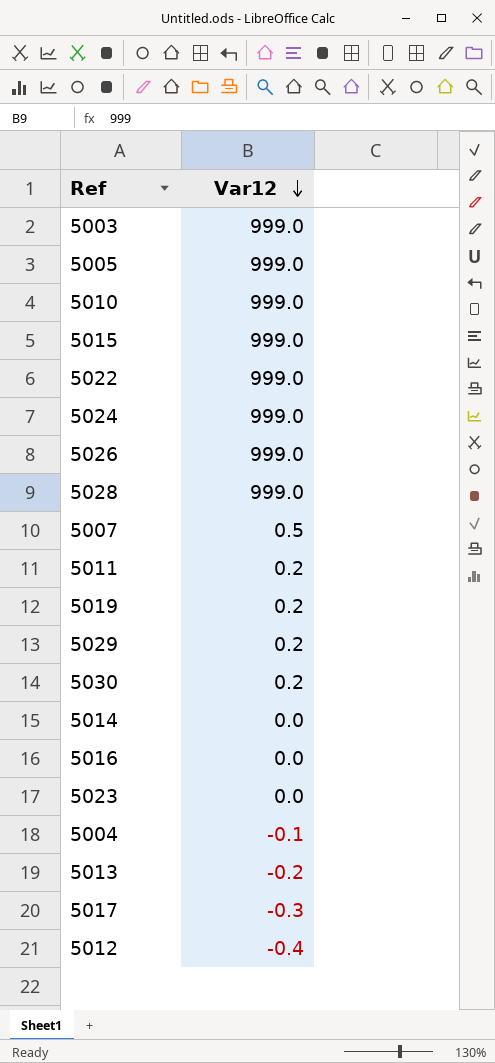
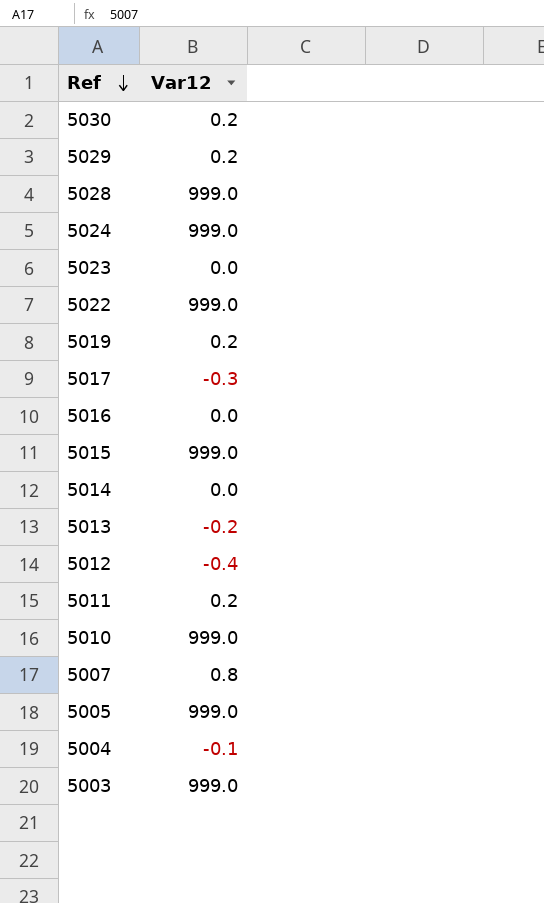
row order: Var12 descending -> Ref descending
row 5026: 999.0 -> none
5007 | Var12: 0.5 -> 0.8

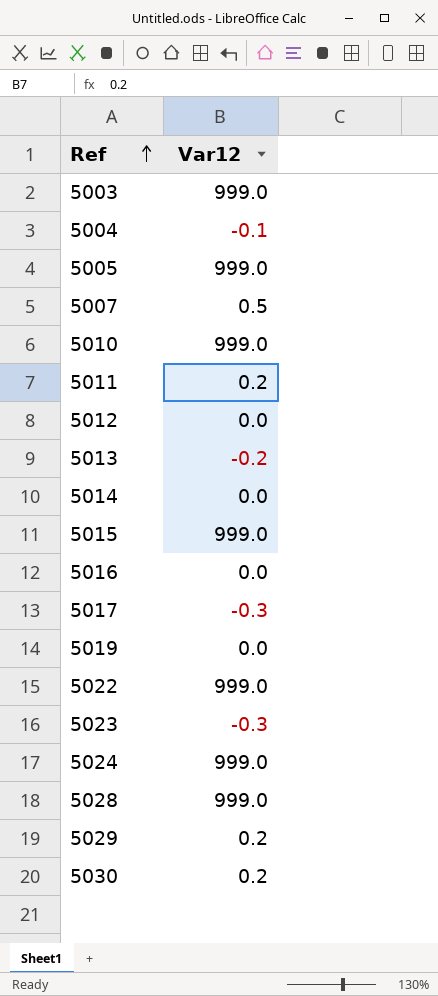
row order: Ref descending -> Ref ascending
5007 | Var12: 0.8 -> 0.5
5012 | Var12: -0.4 -> 0.0
5019 | Var12: 0.2 -> 0.0
5023 | Var12: 0.0 -> -0.3

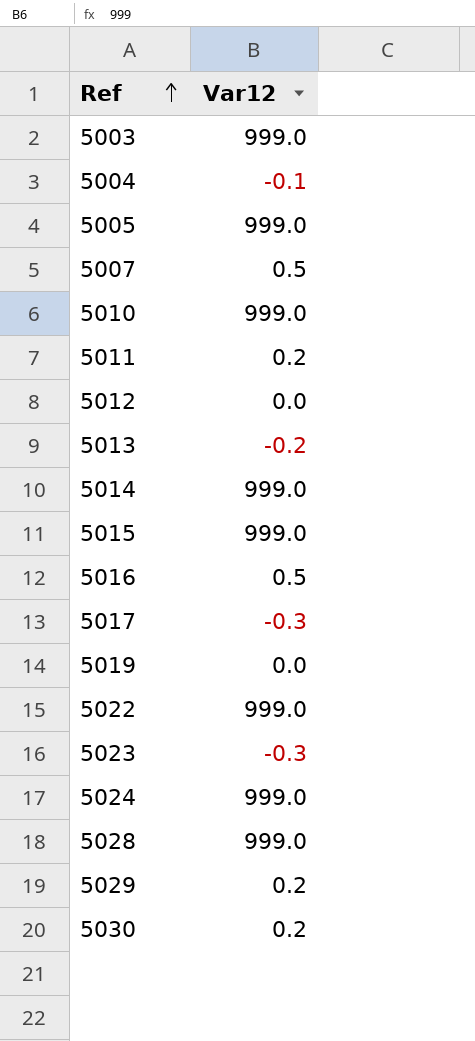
5014 | Var12: 0.0 -> 999.0
5016 | Var12: 0.0 -> 0.5

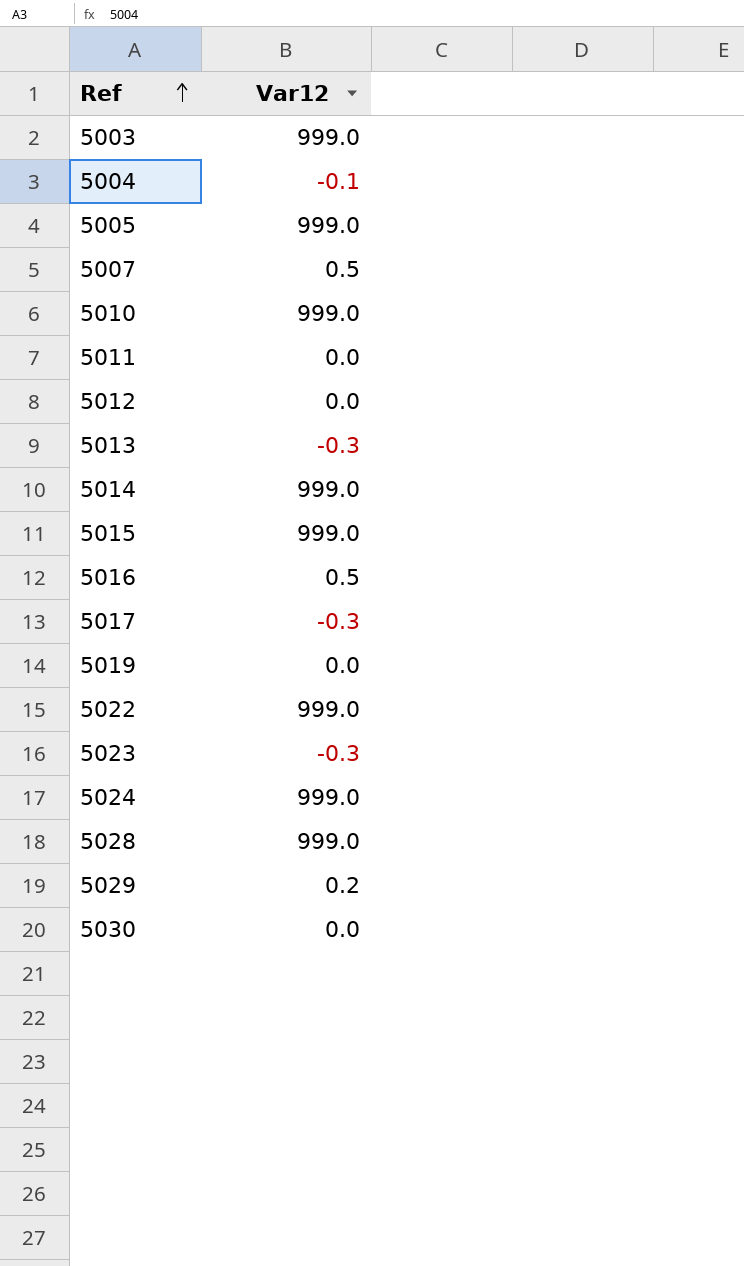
5011 | Var12: 0.2 -> 0.0
5013 | Var12: -0.2 -> -0.3
5030 | Var12: 0.2 -> 0.0

